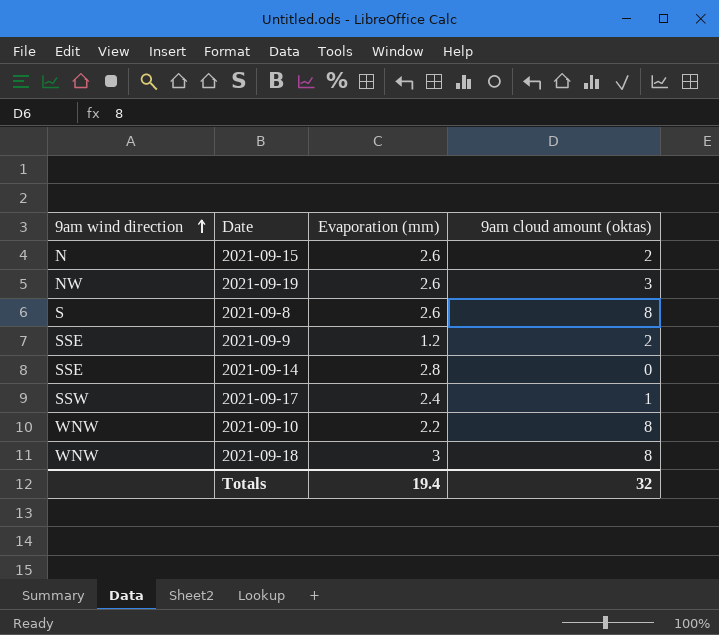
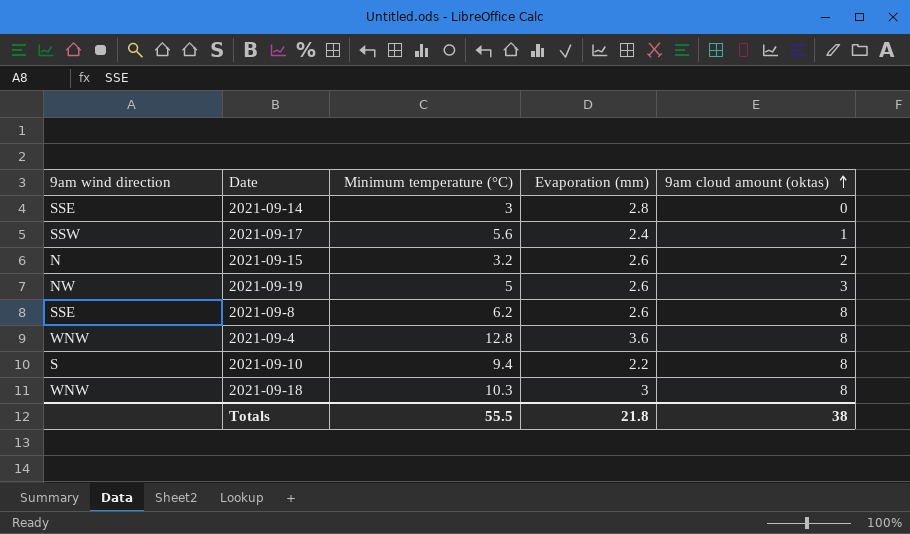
row order: 9am wind direction ascending -> 9am cloud amount (oktas) ascending
column Minimum temperature (°C) | position: none -> 3
row 2021-09-9: SSE | 1.2 | 2 -> none
2021-09-8 | 9am wind direction: S -> SSE
row 2021-09-4: none -> WNW | 12.8 | 3.6 | 8
2021-09-10 | 9am wind direction: WNW -> S
Totals | Evaporation (mm): 19.4 -> 21.8
Totals | 9am cloud amount (oktas): 32 -> 38

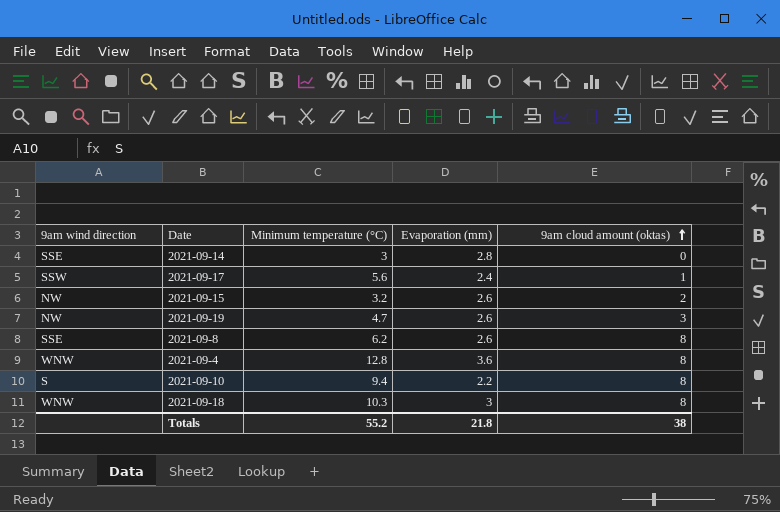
2021-09-15 | 9am wind direction: N -> NW
2021-09-19 | Minimum temperature (°C): 5 -> 4.7
Totals | Minimum temperature (°C): 55.5 -> 55.2

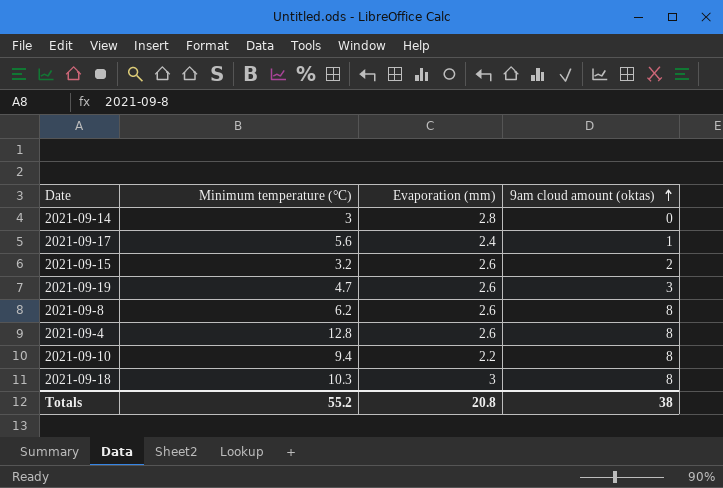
column 9am wind direction | position: 1 -> none
2021-09-4 | Evaporation (mm): 3.6 -> 2.6
Totals | Evaporation (mm): 21.8 -> 20.8

